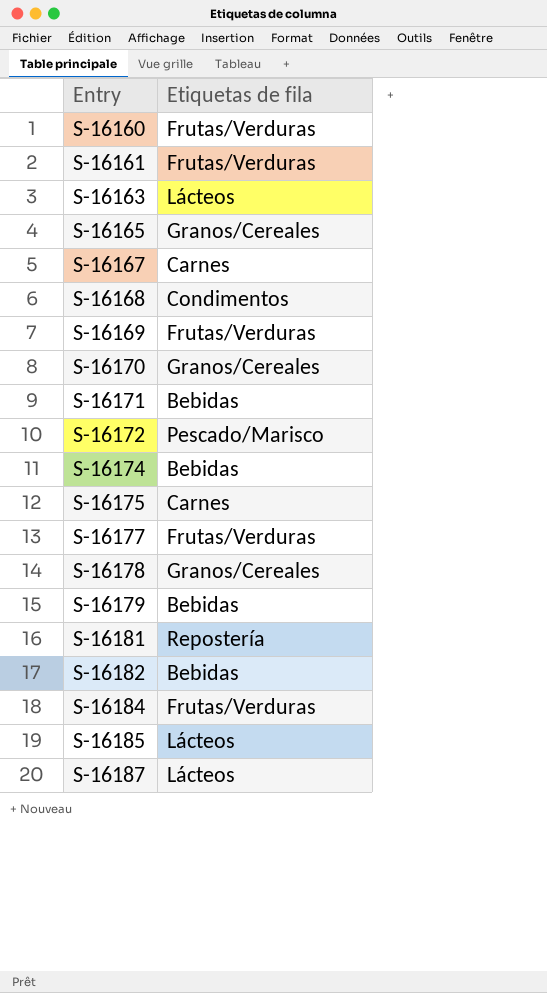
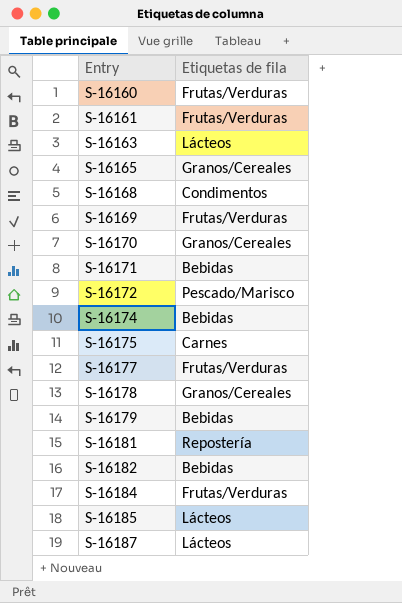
row S-16167: Carnes -> none

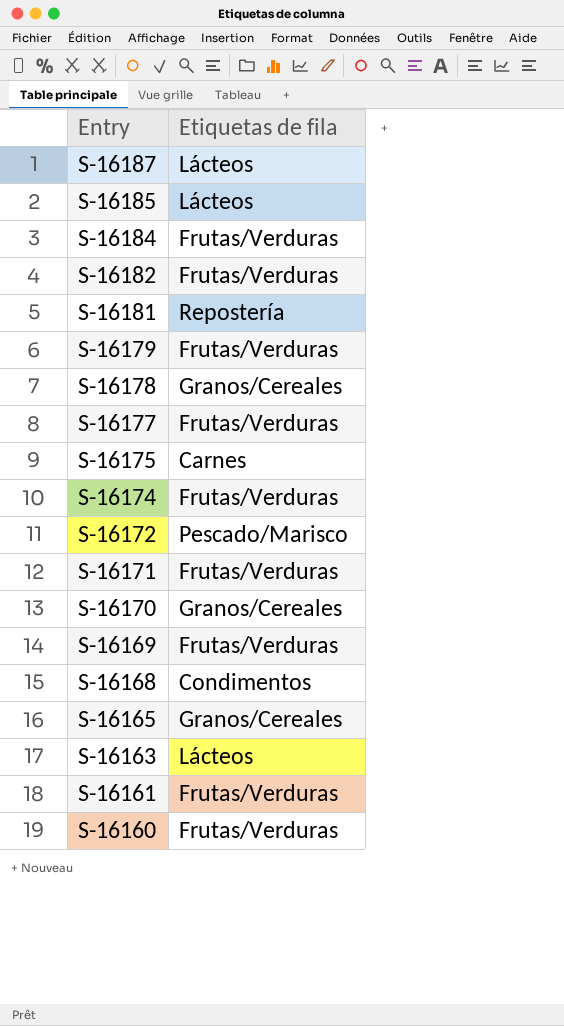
row order: Entry ascending -> Entry descending
S-16182 | Etiquetas de fila: Bebidas -> Frutas/Verduras
S-16179 | Etiquetas de fila: Bebidas -> Frutas/Verduras
S-16174 | Etiquetas de fila: Bebidas -> Frutas/Verduras
S-16171 | Etiquetas de fila: Bebidas -> Frutas/Verduras

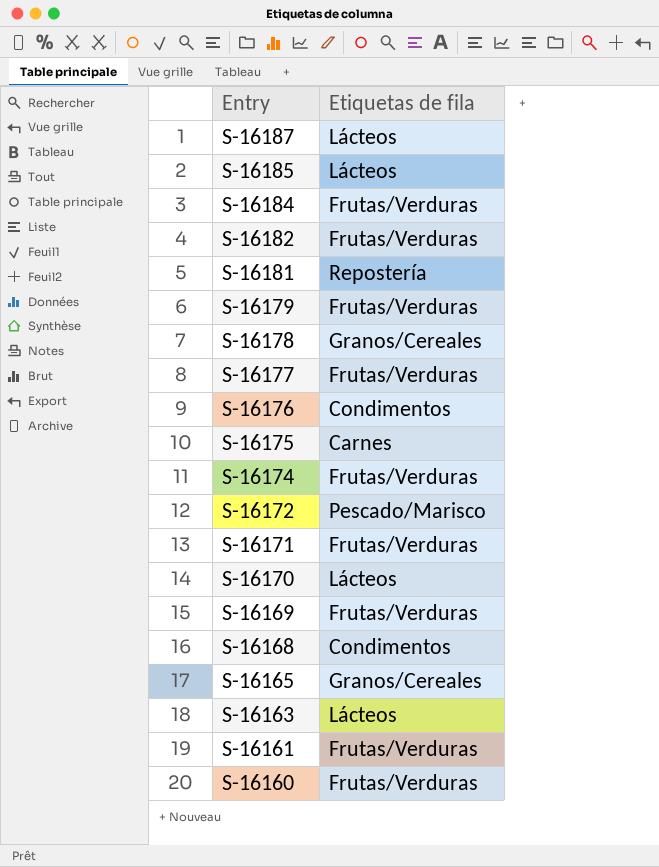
row S-16176: none -> Condimentos
S-16170 | Etiquetas de fila: Granos/Cereales -> Lácteos

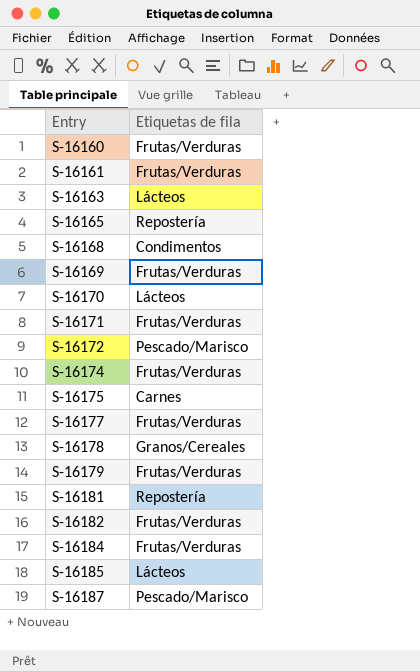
row order: Entry descending -> Entry ascending
row S-16176: Condimentos -> none
S-16165 | Etiquetas de fila: Granos/Cereales -> Repostería
S-16187 | Etiquetas de fila: Lácteos -> Pescado/Marisco

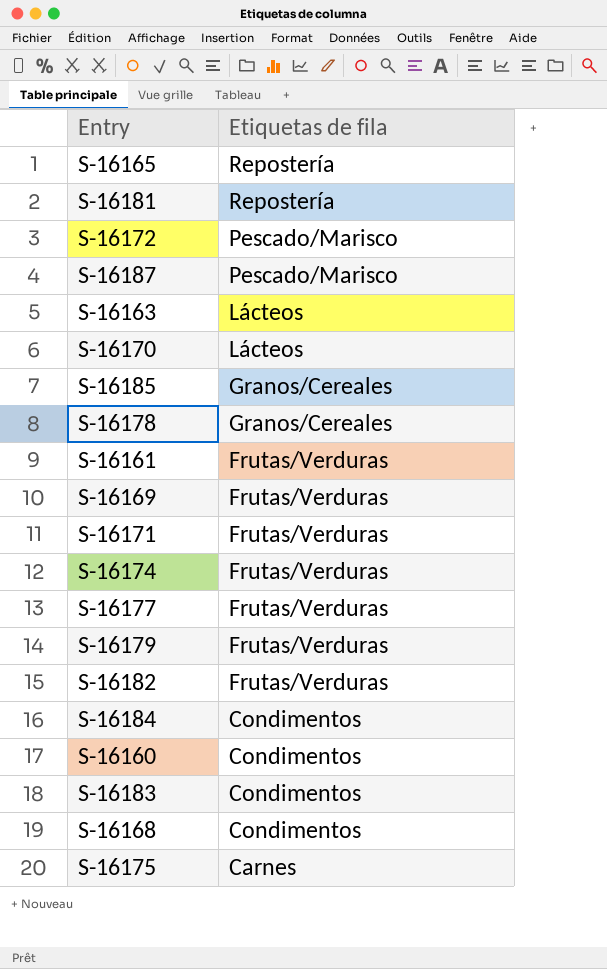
row order: Entry ascending -> Etiquetas de fila descending
S-16185 | Etiquetas de fila: Lácteos -> Granos/Cereales
S-16184 | Etiquetas de fila: Frutas/Verduras -> Condimentos
S-16160 | Etiquetas de fila: Frutas/Verduras -> Condimentos
row S-16183: none -> Condimentos

